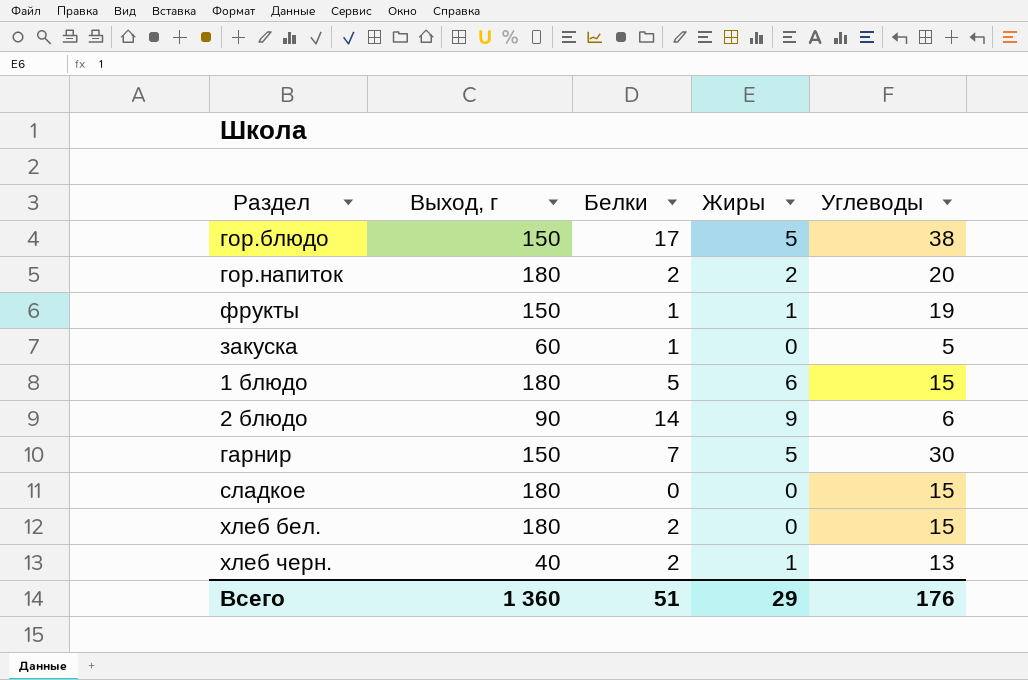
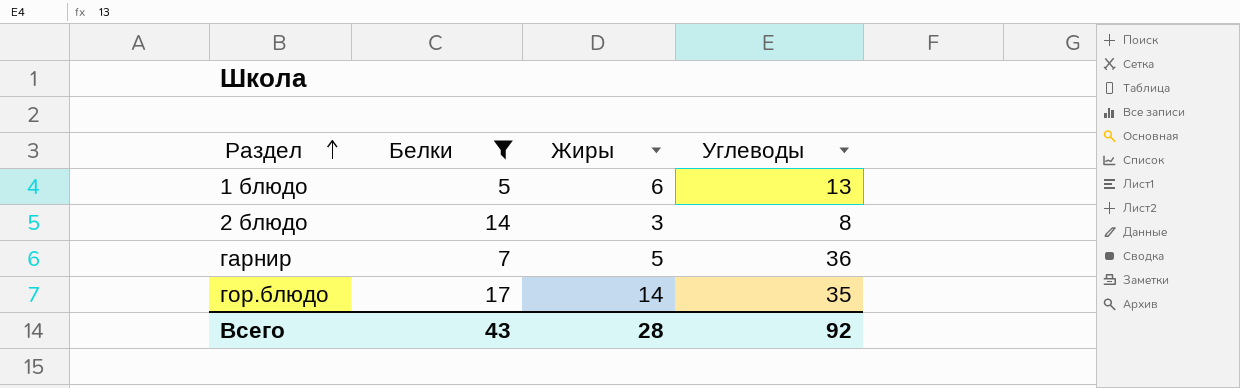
filter: none -> Белки >= 5
row order: none -> Раздел ascending
column Выход, г | position: 2 -> none
1 блюдо | Углеводы: 15 -> 13
2 блюдо | Жиры: 9 -> 3
2 блюдо | Углеводы: 6 -> 8
гарнир | Углеводы: 30 -> 36
гор.блюдо | Жиры: 5 -> 14
гор.блюдо | Углеводы: 38 -> 35
Всего | Белки: 51 -> 43
Всего | Жиры: 29 -> 28
Всего | Углеводы: 176 -> 92

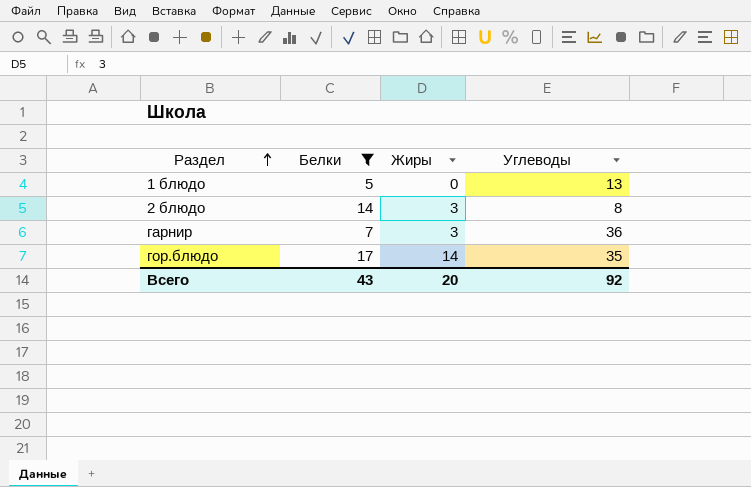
1 блюдо | Жиры: 6 -> 0
гарнир | Жиры: 5 -> 3
Всего | Жиры: 28 -> 20

